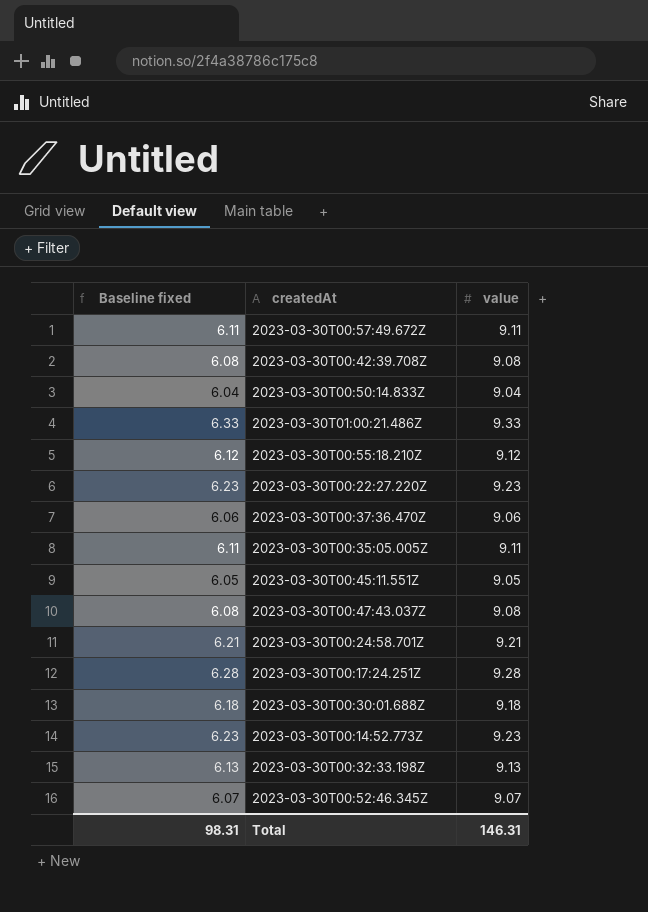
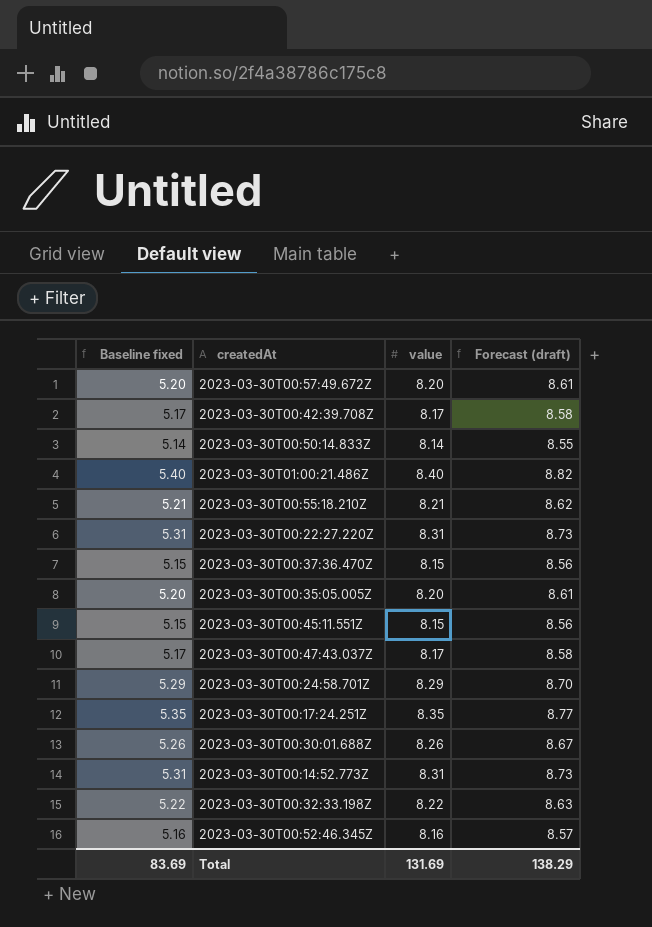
column Forecast (draft) | formula: none -> [value] * 1.05
2023-03-30T00:57:49.672Z | Baseline fixed: 6.11 -> 5.20
2023-03-30T00:57:49.672Z | value: 9.11 -> 8.20
2023-03-30T00:42:39.708Z | Baseline fixed: 6.08 -> 5.17
2023-03-30T00:42:39.708Z | value: 9.08 -> 8.17
2023-03-30T00:50:14.833Z | Baseline fixed: 6.04 -> 5.14
2023-03-30T00:50:14.833Z | value: 9.04 -> 8.14
2023-03-30T01:00:21.486Z | Baseline fixed: 6.33 -> 5.40
2023-03-30T01:00:21.486Z | value: 9.33 -> 8.40
2023-03-30T00:55:18.210Z | Baseline fixed: 6.12 -> 5.21
2023-03-30T00:55:18.210Z | value: 9.12 -> 8.21
2023-03-30T00:22:27.220Z | Baseline fixed: 6.23 -> 5.31
2023-03-30T00:22:27.220Z | value: 9.23 -> 8.31
2023-03-30T00:37:36.470Z | Baseline fixed: 6.06 -> 5.15
2023-03-30T00:37:36.470Z | value: 9.06 -> 8.15
2023-03-30T00:35:05.005Z | Baseline fixed: 6.11 -> 5.20
2023-03-30T00:35:05.005Z | value: 9.11 -> 8.20
2023-03-30T00:45:11.551Z | Baseline fixed: 6.05 -> 5.15
2023-03-30T00:45:11.551Z | value: 9.05 -> 8.15
2023-03-30T00:47:43.037Z | Baseline fixed: 6.08 -> 5.17
2023-03-30T00:47:43.037Z | value: 9.08 -> 8.17
2023-03-30T00:24:58.701Z | Baseline fixed: 6.21 -> 5.29
2023-03-30T00:24:58.701Z | value: 9.21 -> 8.29
2023-03-30T00:17:24.251Z | Baseline fixed: 6.28 -> 5.35
2023-03-30T00:17:24.251Z | value: 9.28 -> 8.35
2023-03-30T00:30:01.688Z | Baseline fixed: 6.18 -> 5.26
2023-03-30T00:30:01.688Z | value: 9.18 -> 8.26
2023-03-30T00:14:52.773Z | Baseline fixed: 6.23 -> 5.31
2023-03-30T00:14:52.773Z | value: 9.23 -> 8.31
2023-03-30T00:32:33.198Z | Baseline fixed: 6.13 -> 5.22
2023-03-30T00:32:33.198Z | value: 9.13 -> 8.22
2023-03-30T00:52:46.345Z | Baseline fixed: 6.07 -> 5.16
2023-03-30T00:52:46.345Z | value: 9.07 -> 8.16
Total | Baseline fixed: 98.31 -> 83.69
Total | value: 146.31 -> 131.69

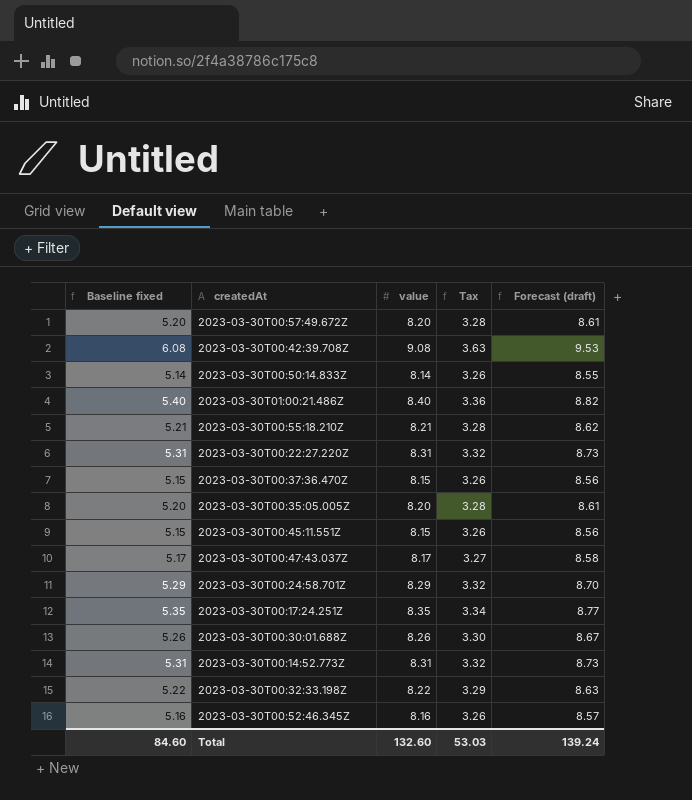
column Tax | formula: none -> [value] * 0.4
2023-03-30T00:42:39.708Z | Baseline fixed: 5.17 -> 6.08
2023-03-30T00:42:39.708Z | value: 8.17 -> 9.08
2023-03-30T00:42:39.708Z | Forecast (draft): 8.58 -> 9.53
Total | Baseline fixed: 83.69 -> 84.60
Total | value: 131.69 -> 132.60
Total | Forecast (draft): 138.29 -> 139.24

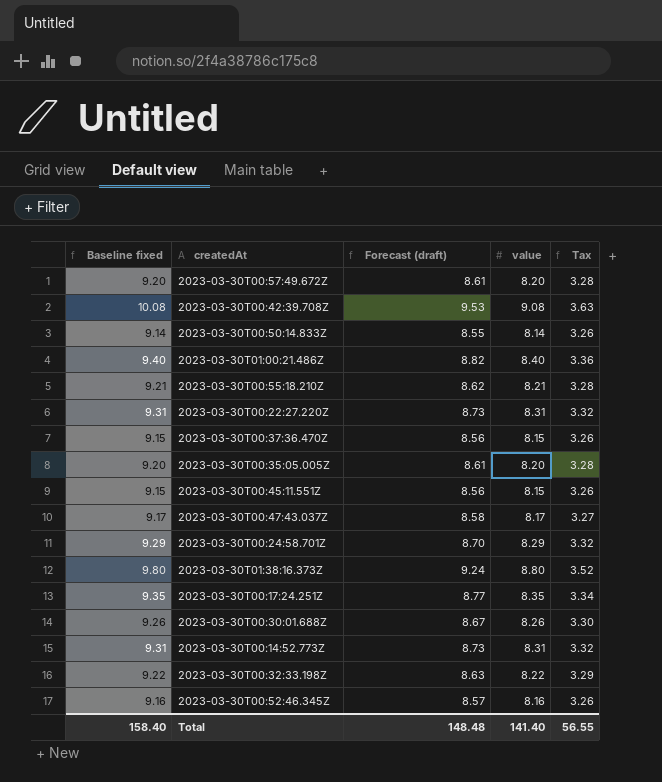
column Baseline fixed | formula: [value] - 3 -> [value] + 1
column Forecast (draft) | position: 5 -> 3
row 2023-03-30T01:38:16.373Z: none -> 9.80 | 9.24 | 8.80 | 3.52
Total | Baseline fixed: 84.60 -> 158.40
Total | Forecast (draft): 139.24 -> 148.48
Total | value: 132.60 -> 141.40
Total | Tax: 53.03 -> 56.55

